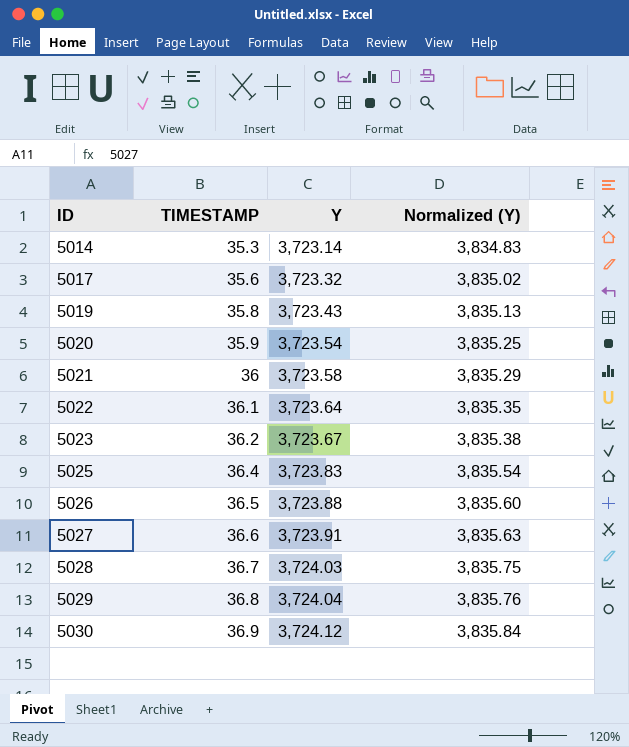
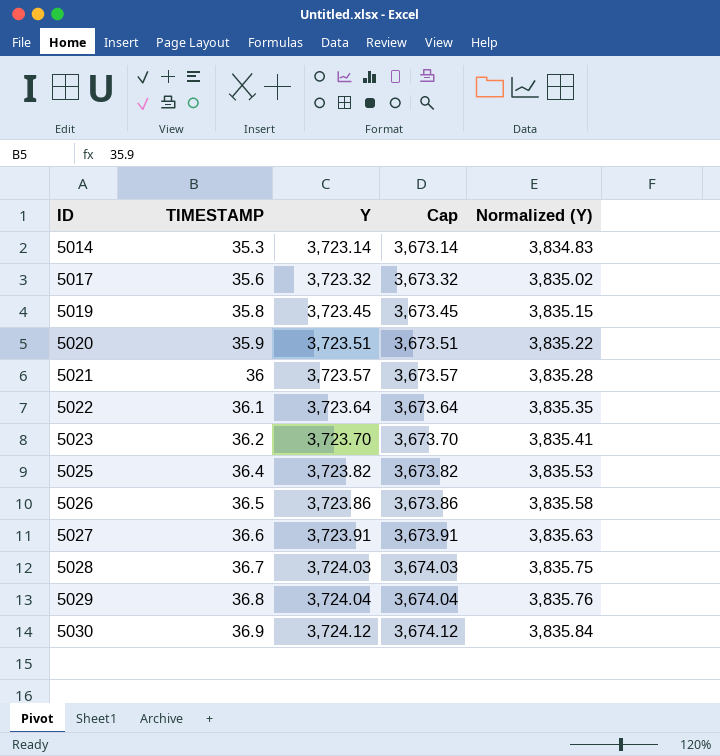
column Cap | formula: none -> [Y] - 50
5019 | Y: 3,723.43 -> 3,723.45
5019 | Normalized (Y): 3,835.13 -> 3,835.15
5020 | Y: 3,723.54 -> 3,723.51
5020 | Normalized (Y): 3,835.25 -> 3,835.22
5021 | Y: 3,723.58 -> 3,723.57
5021 | Normalized (Y): 3,835.29 -> 3,835.28
5023 | Y: 3,723.67 -> 3,723.70
5023 | Normalized (Y): 3,835.38 -> 3,835.41
5025 | Y: 3,723.83 -> 3,723.82
5025 | Normalized (Y): 3,835.54 -> 3,835.53
5026 | Y: 3,723.88 -> 3,723.86
5026 | Normalized (Y): 3,835.60 -> 3,835.58

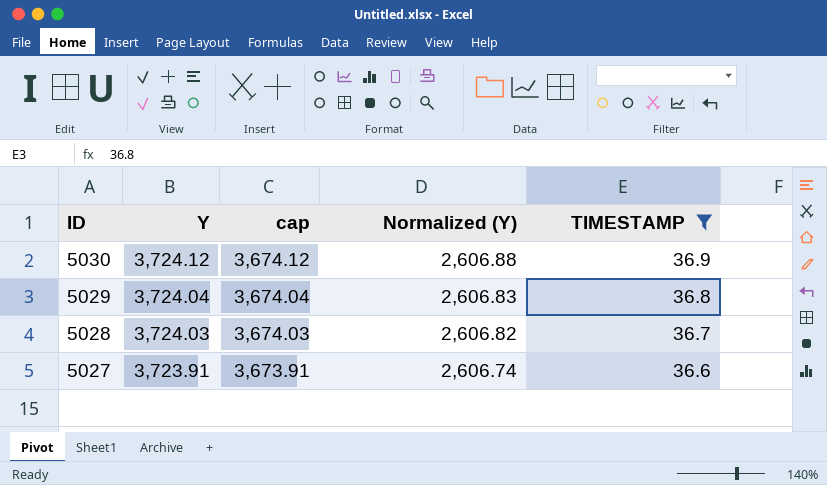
filter: none -> TIMESTAMP >= 36.6
row order: ID ascending -> ID descending
column name: Cap -> cap
column Normalized (Y) | formula: [Y] * 1.03 -> [Y] * 0.7
column TIMESTAMP | position: 2 -> 5

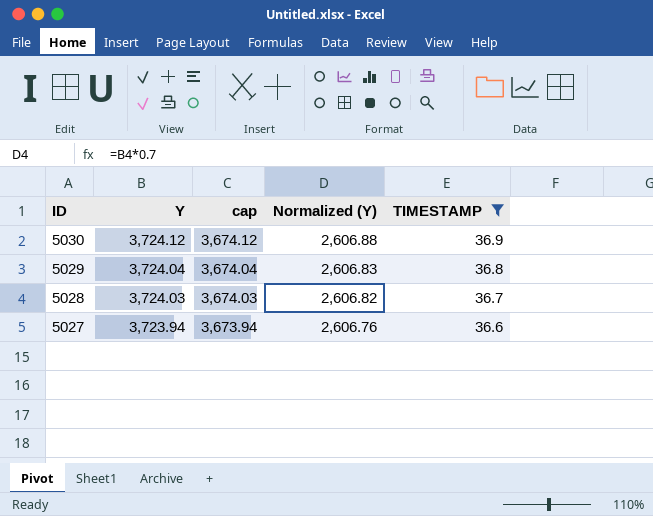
5027 | Y: 3,723.91 -> 3,723.94
5027 | cap: 3,673.91 -> 3,673.94
5027 | Normalized (Y): 2,606.74 -> 2,606.76

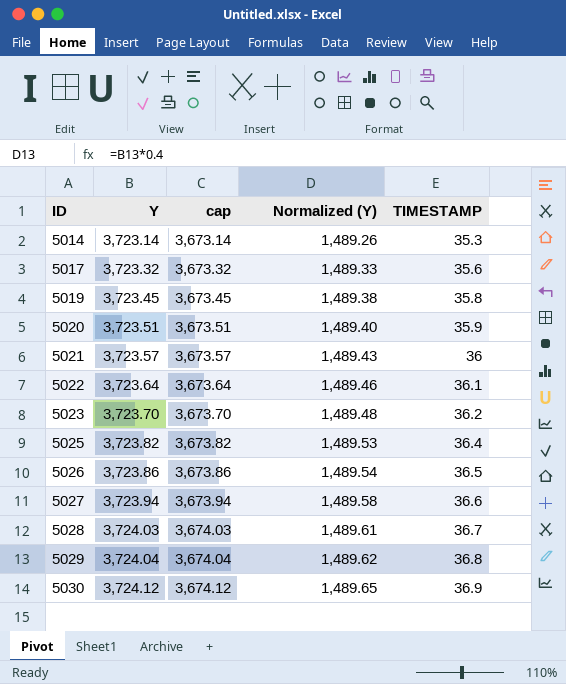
filter: TIMESTAMP >= 36.6 -> none
row order: ID descending -> ID ascending
column Normalized (Y) | formula: [Y] * 0.7 -> [Y] * 0.4

